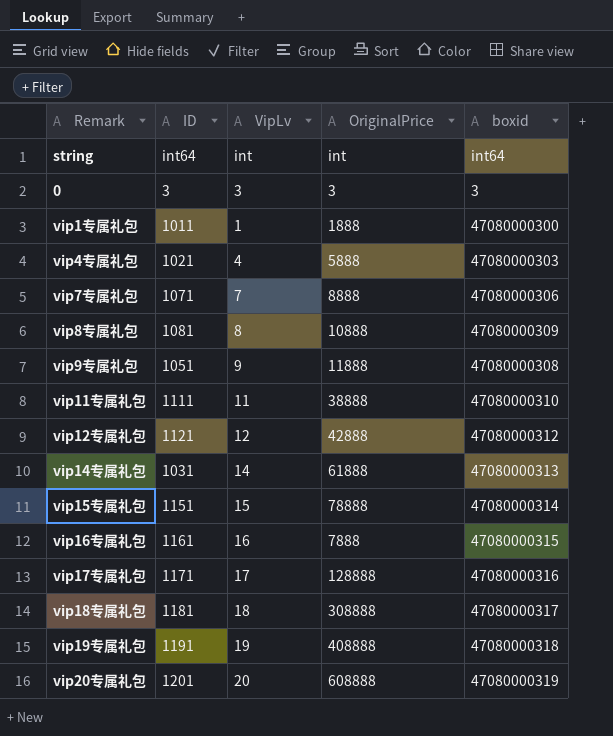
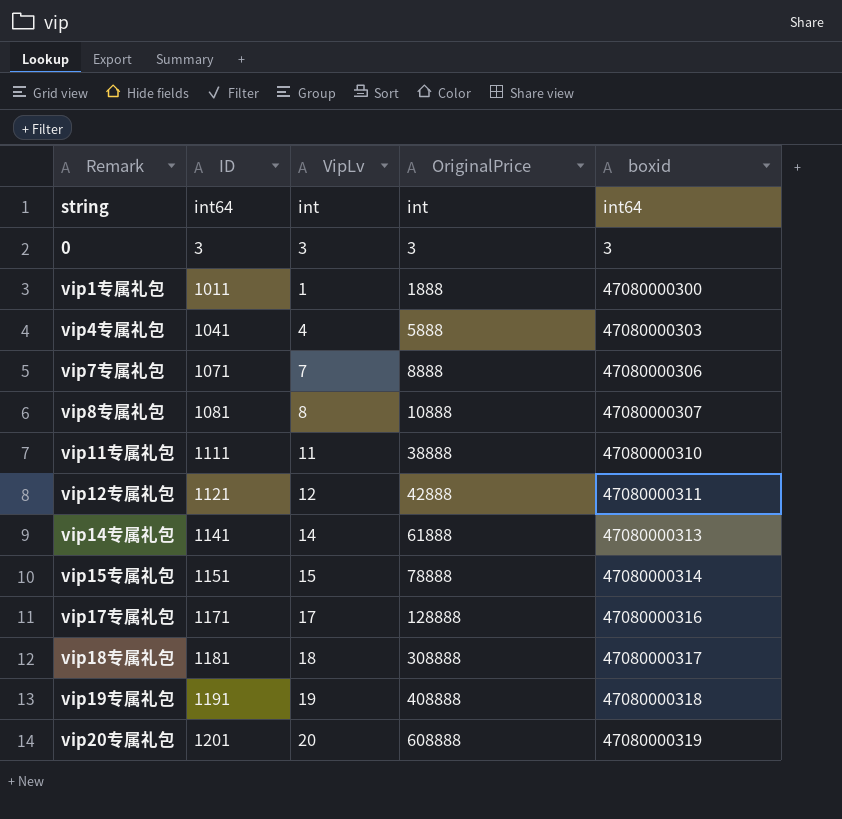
row vip9专属礼包: 1051 | 9 | 11888 | 47080000308 -> none
row vip16专属礼包: 1161 | 16 | 7888 | 47080000315 -> none
vip4专属礼包 | ID: 1021 -> 1041
vip8专属礼包 | boxid: 47080000309 -> 47080000307
vip12专属礼包 | boxid: 47080000312 -> 47080000311
vip14专属礼包 | ID: 1031 -> 1141

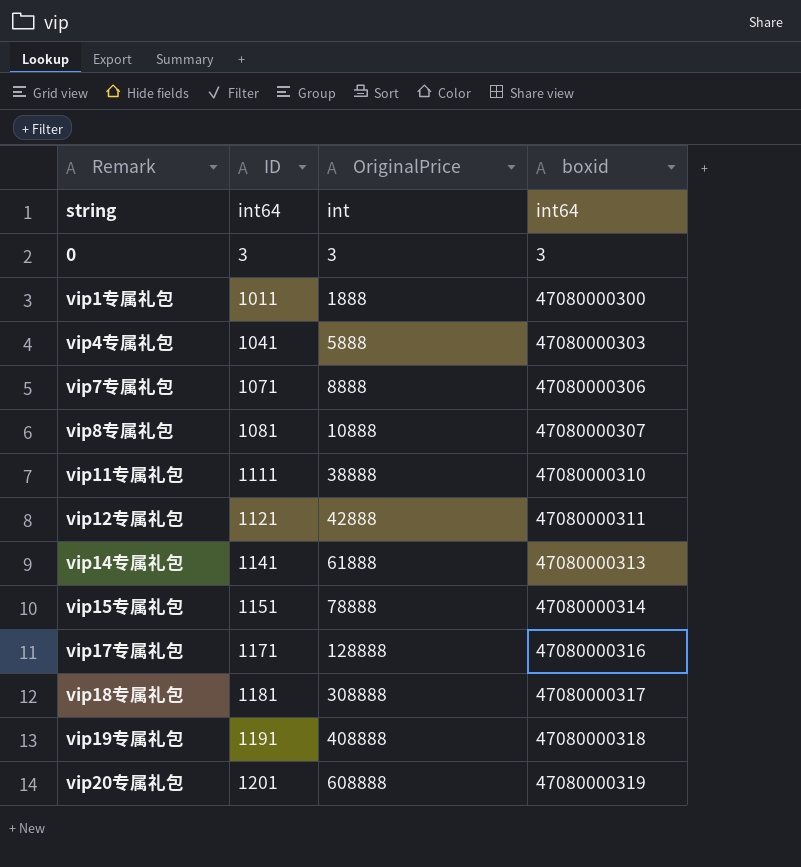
column VipLv | position: 3 -> none

